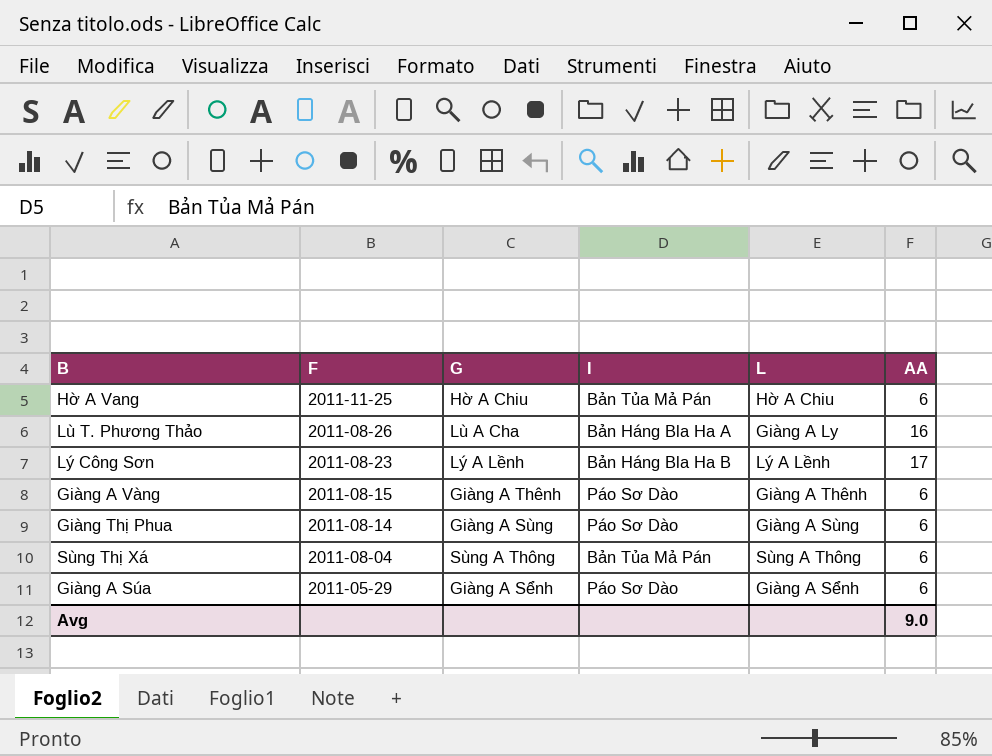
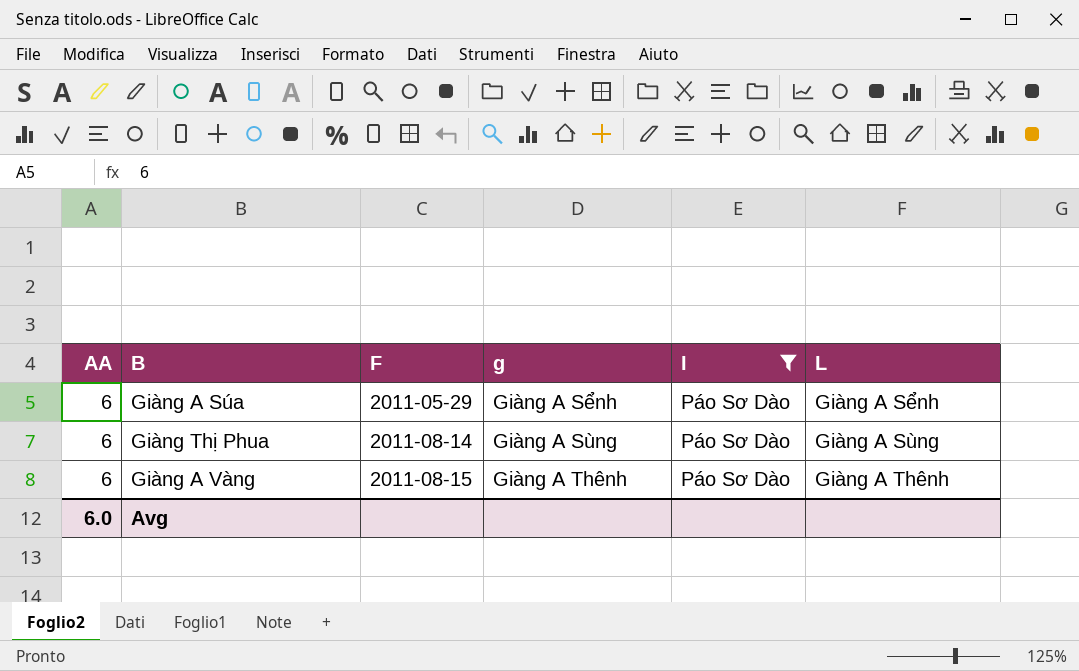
filter: none -> I = Páo Sơ Dào
row order: F descending -> F ascending
column AA | position: 6 -> 1
column name: G -> g
Avg | AA: 9.0 -> 6.0

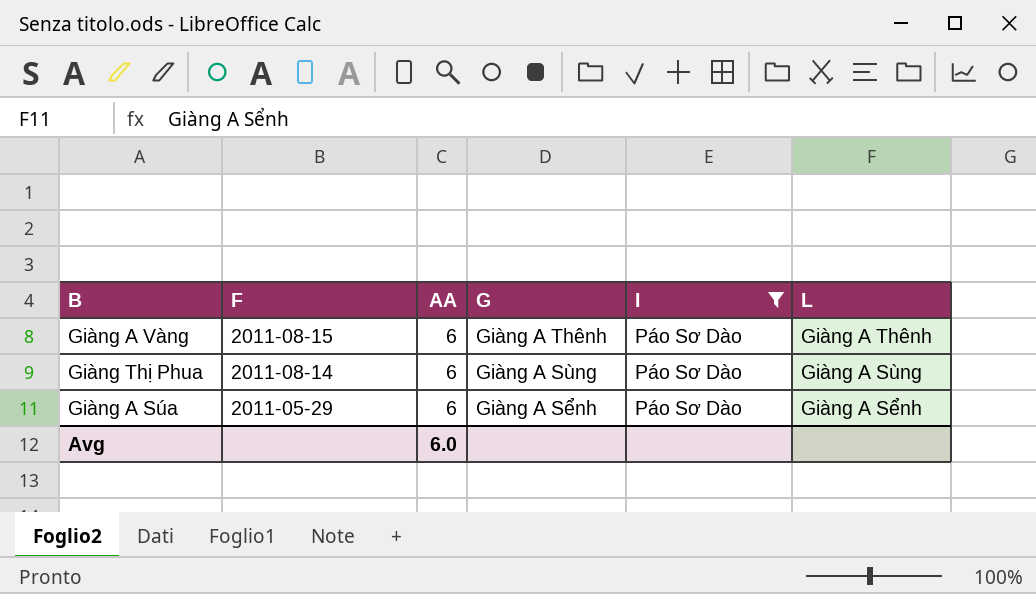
row order: F ascending -> F descending
column AA | position: 1 -> 3
column name: g -> G

